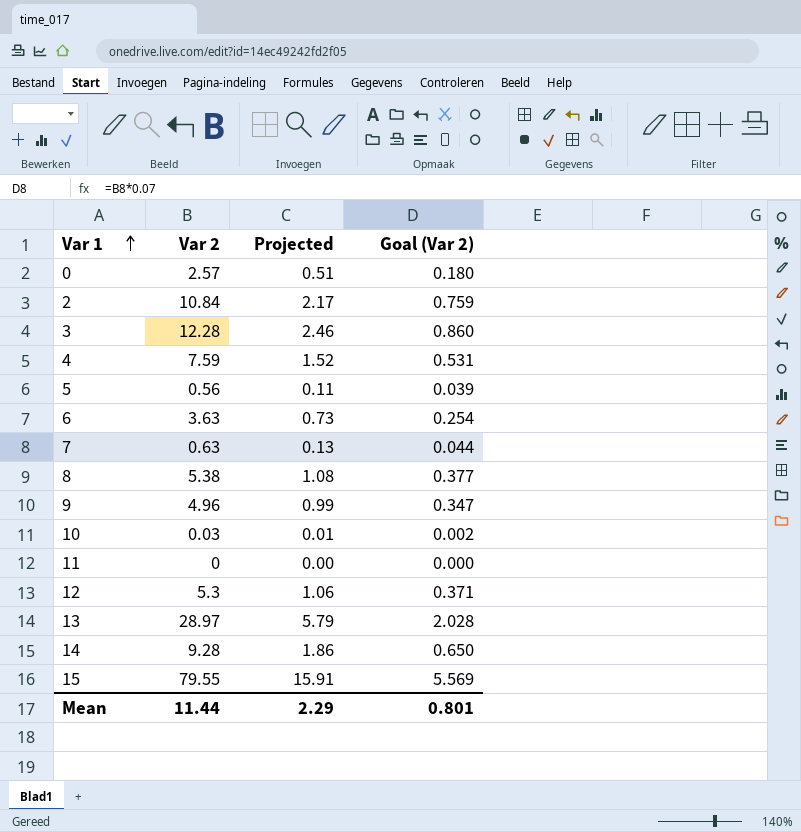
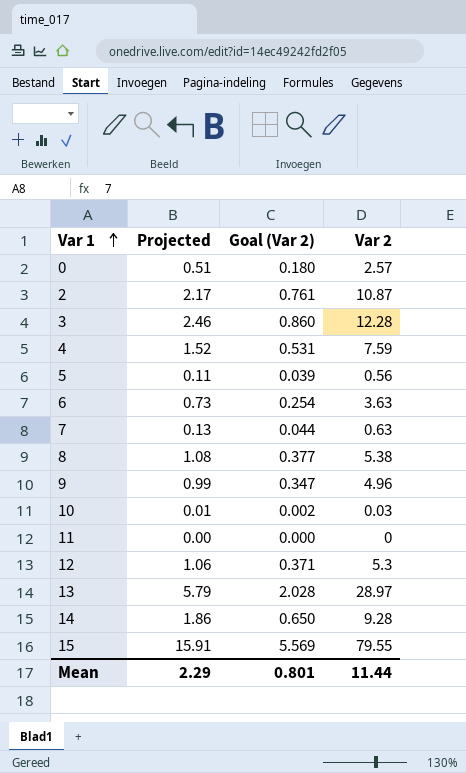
column Var 2 | position: 2 -> 4
2 | Goal (Var 2): 0.759 -> 0.761
2 | Var 2: 10.84 -> 10.87

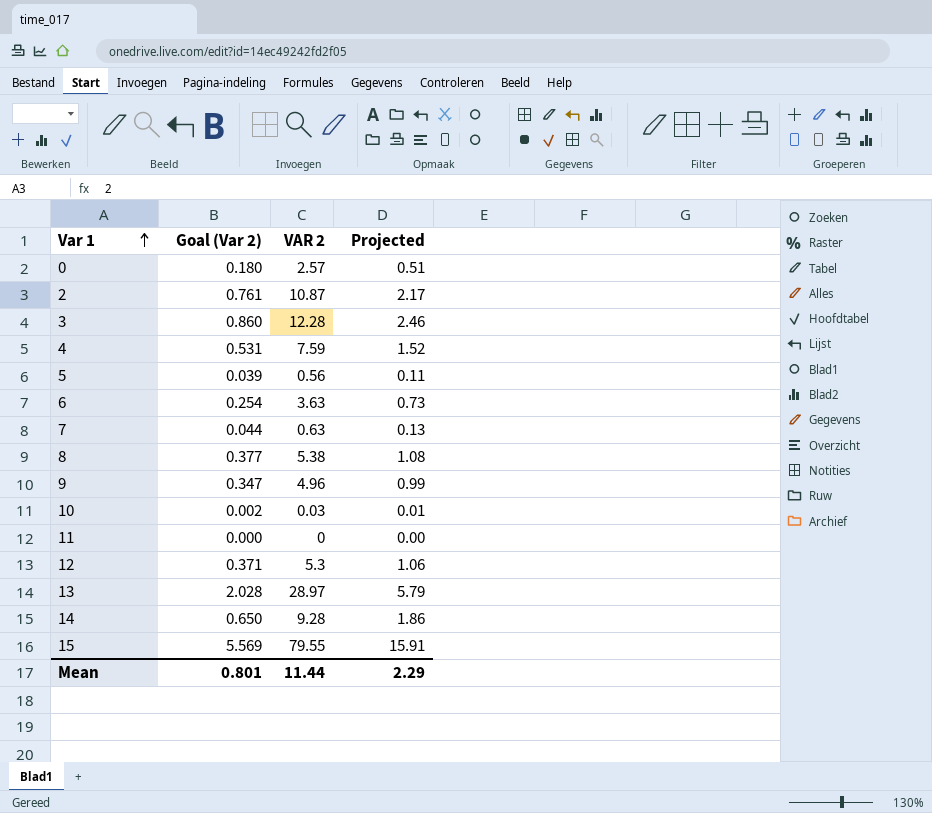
column name: Var 2 -> VAR 2
column Projected | position: 2 -> 4

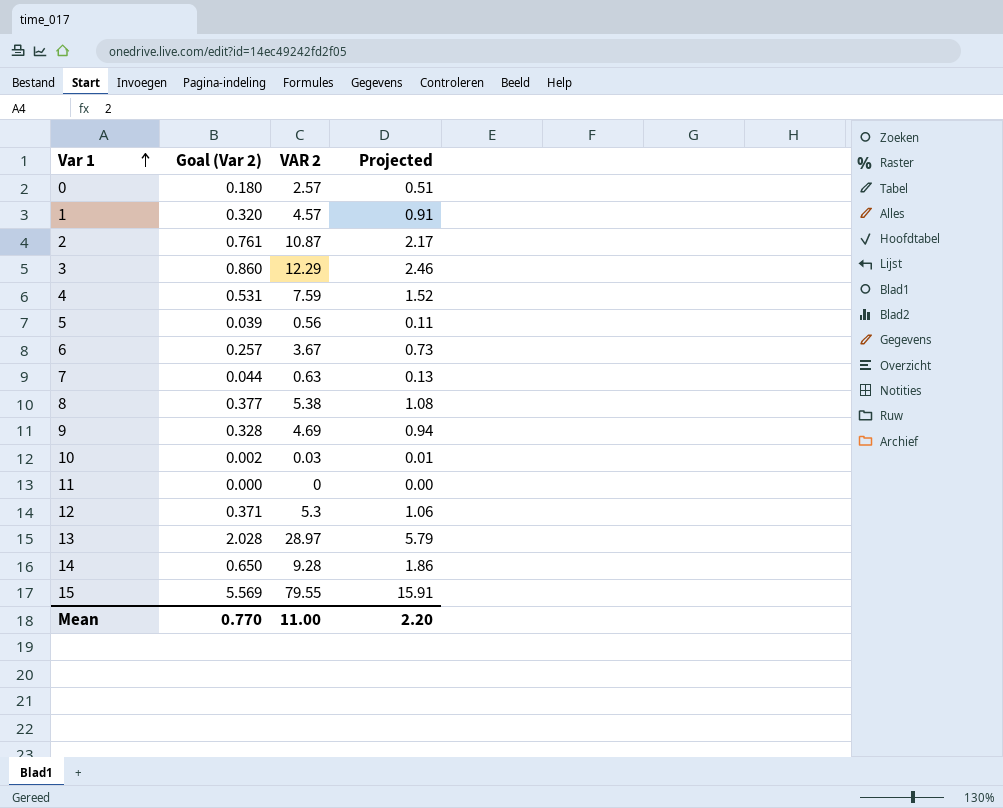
row 1: none -> 0.320 | 4.57 | 0.91
3 | VAR 2: 12.28 -> 12.29
6 | Goal (Var 2): 0.254 -> 0.257
6 | VAR 2: 3.63 -> 3.67
9 | Goal (Var 2): 0.347 -> 0.328
9 | VAR 2: 4.96 -> 4.69
9 | Projected: 0.99 -> 0.94
Mean | Goal (Var 2): 0.801 -> 0.770
Mean | VAR 2: 11.44 -> 11.00
Mean | Projected: 2.29 -> 2.20

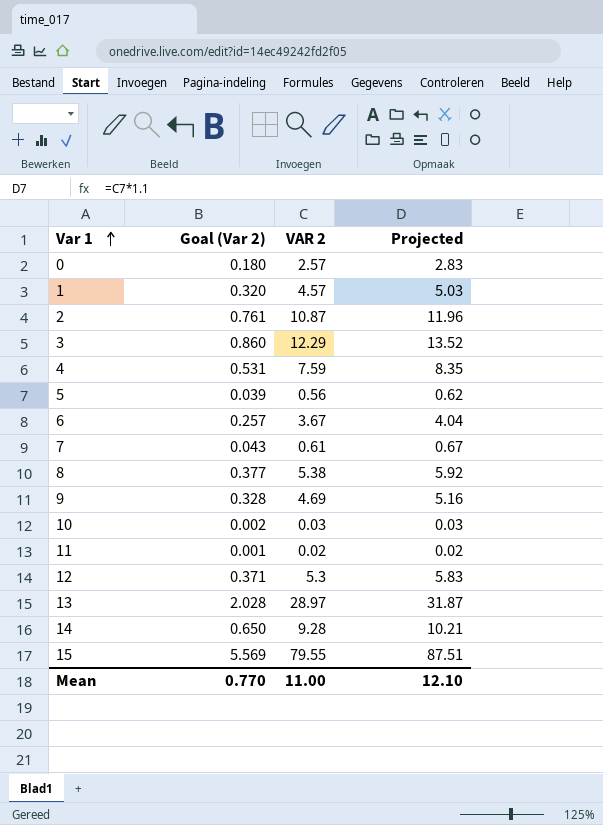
column Projected | formula: [VAR 2] * 0.2 -> [VAR 2] * 1.1
7 | Goal (Var 2): 0.044 -> 0.043
7 | VAR 2: 0.63 -> 0.61
11 | Goal (Var 2): 0.000 -> 0.001
11 | VAR 2: 0 -> 0.02
Mean | Projected: 2.20 -> 12.10

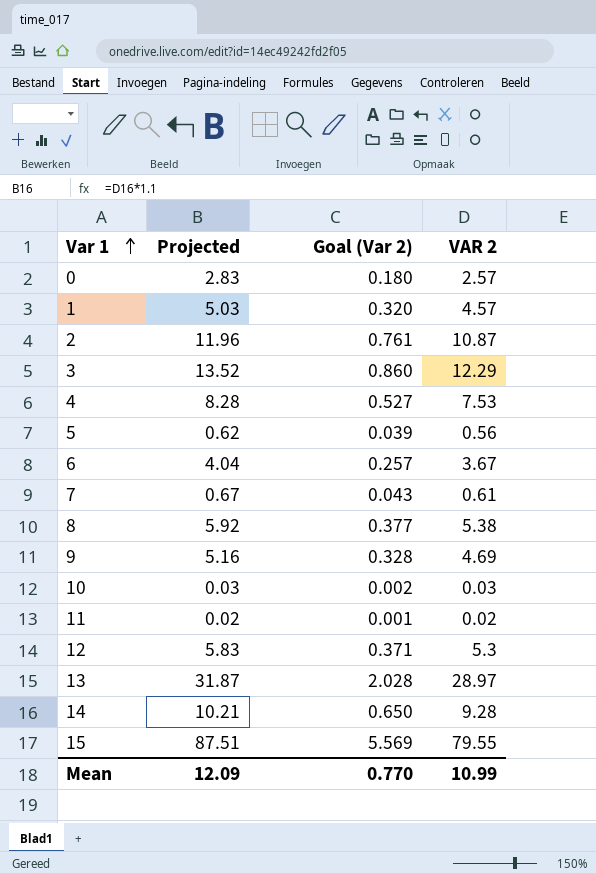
column Projected | position: 4 -> 2
4 | Projected: 8.35 -> 8.28
4 | Goal (Var 2): 0.531 -> 0.527
4 | VAR 2: 7.59 -> 7.53
Mean | Projected: 12.10 -> 12.09
Mean | VAR 2: 11.00 -> 10.99

